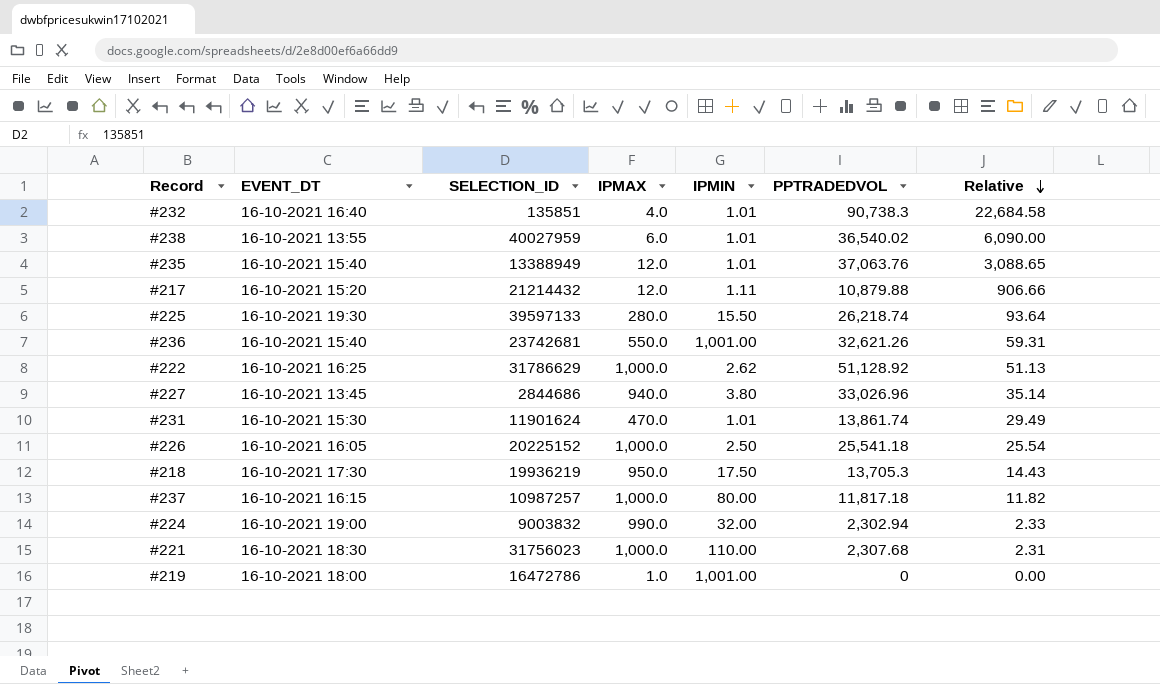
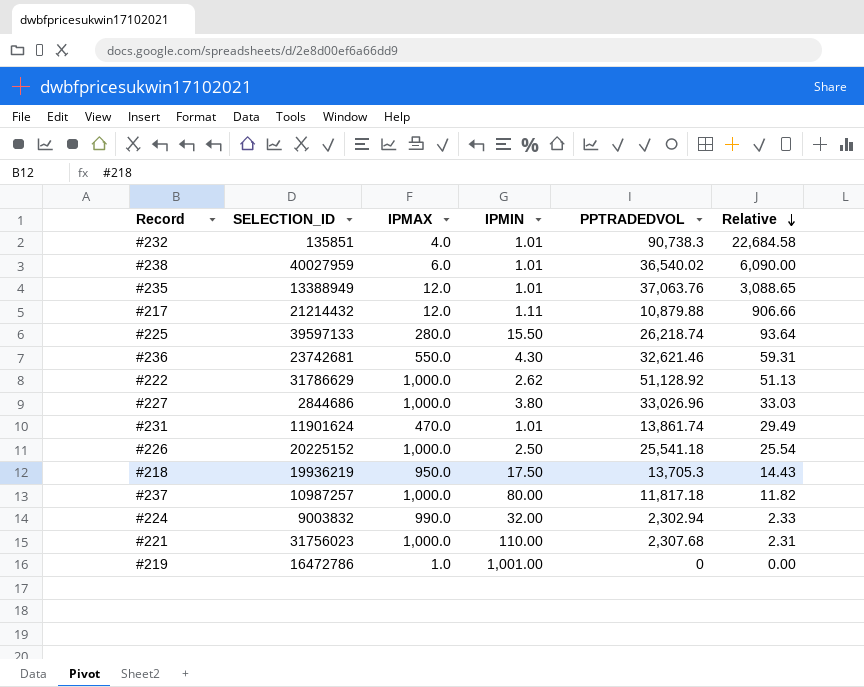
column EVENT_DT | position: 2 -> none
#236 | IPMIN: 1,001.00 -> 4.30
#236 | PPTRADEDVOL: 32,621.26 -> 32,621.46
#227 | IPMAX: 940.0 -> 1,000.0
#227 | Relative: 35.14 -> 33.03

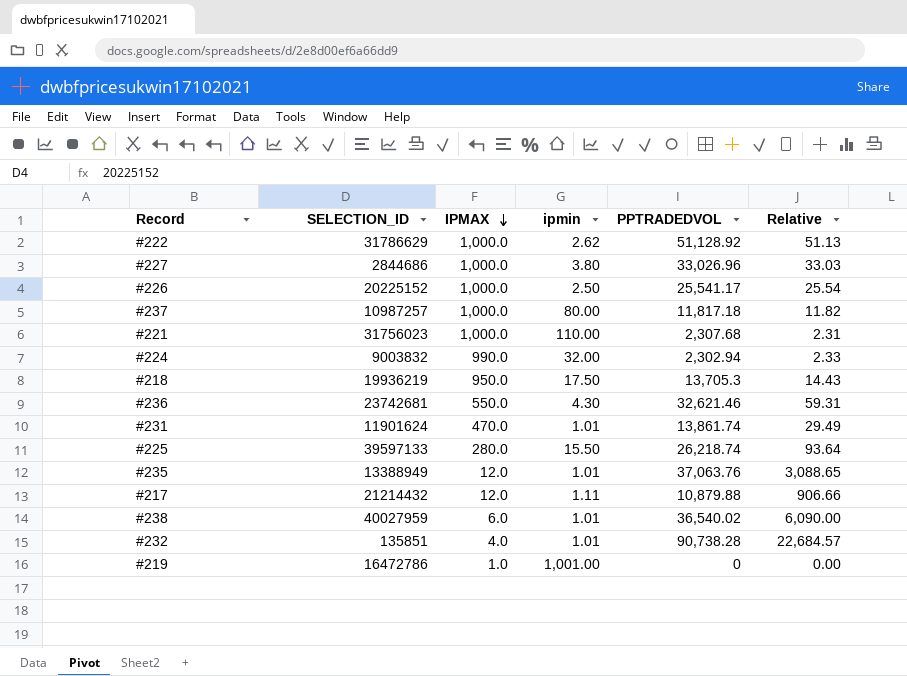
row order: Relative descending -> IPMAX descending
column name: IPMIN -> ipmin
#226 | PPTRADEDVOL: 25,541.18 -> 25,541.17
#232 | PPTRADEDVOL: 90,738.3 -> 90,738.28
#232 | Relative: 22,684.58 -> 22,684.57

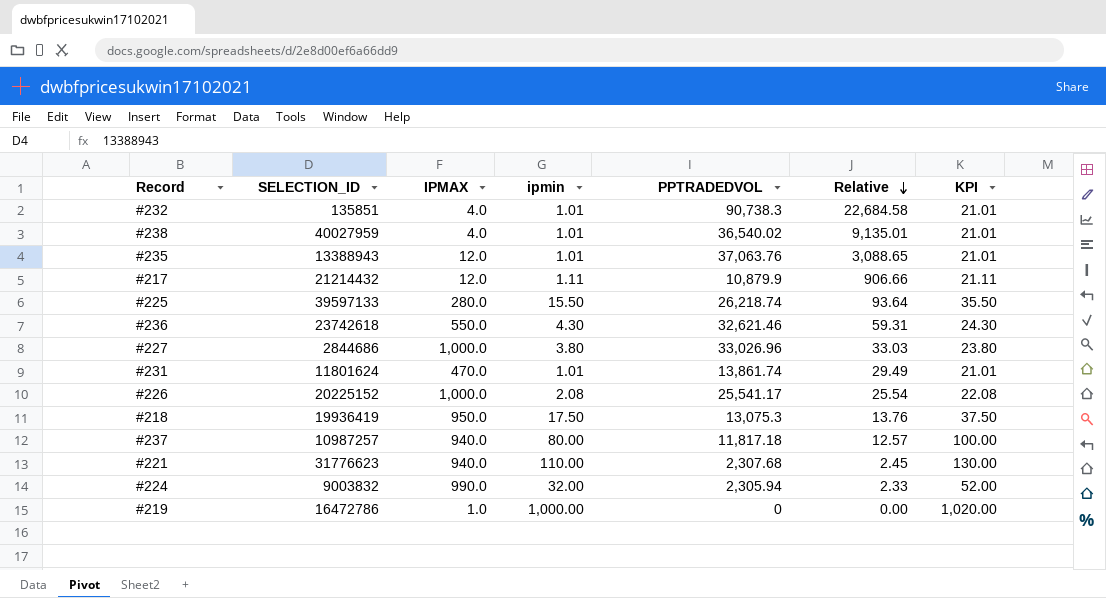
row order: IPMAX descending -> Relative descending
column KPI | formula: none -> [ipmin] + 20
row #222: 31786629 | 1,000.0 | 2.62 | 51,128.92 | 51.13 -> none
#232 | PPTRADEDVOL: 90,738.28 -> 90,738.3
#232 | Relative: 22,684.57 -> 22,684.58
#238 | IPMAX: 6.0 -> 4.0
#238 | Relative: 6,090.00 -> 9,135.01
#235 | SELECTION_ID: 13388949 -> 13388943
#217 | PPTRADEDVOL: 10,879.88 -> 10,879.9
#236 | SELECTION_ID: 23742681 -> 23742618
#231 | SELECTION_ID: 11901624 -> 11801624
#226 | ipmin: 2.50 -> 2.08
#218 | SELECTION_ID: 19936219 -> 19936419
#218 | PPTRADEDVOL: 13,705.3 -> 13,075.3
#218 | Relative: 14.43 -> 13.76
#237 | IPMAX: 1,000.0 -> 940.0
#237 | Relative: 11.82 -> 12.57
#221 | SELECTION_ID: 31756023 -> 31776623
#221 | IPMAX: 1,000.0 -> 940.0
#221 | Relative: 2.31 -> 2.45
#224 | PPTRADEDVOL: 2,302.94 -> 2,305.94
#219 | ipmin: 1,001.00 -> 1,000.00

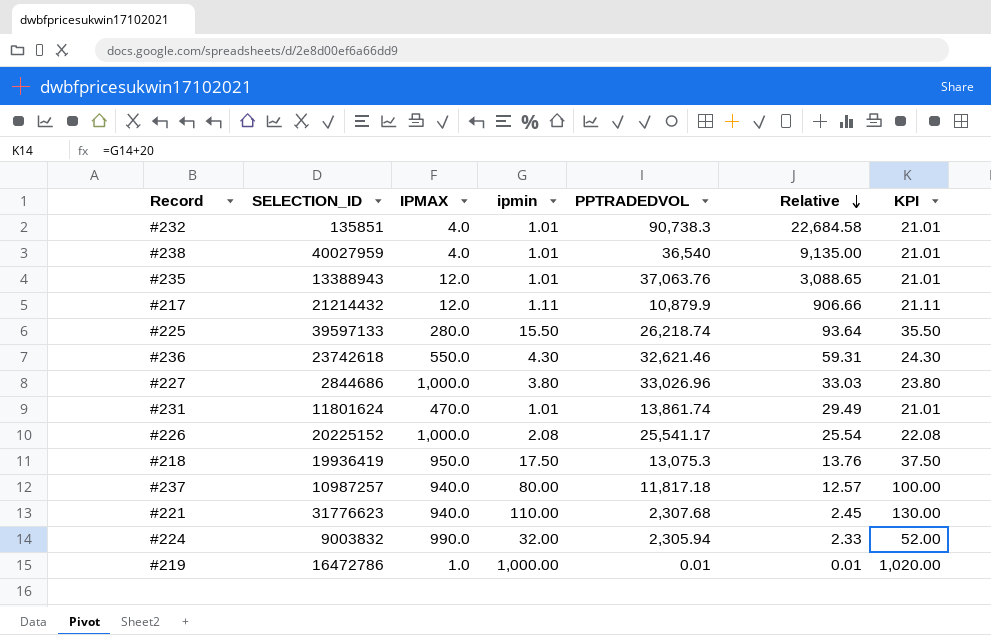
#238 | PPTRADEDVOL: 36,540.02 -> 36,540
#238 | Relative: 9,135.01 -> 9,135.00
#219 | PPTRADEDVOL: 0 -> 0.01
#219 | Relative: 0.00 -> 0.01

